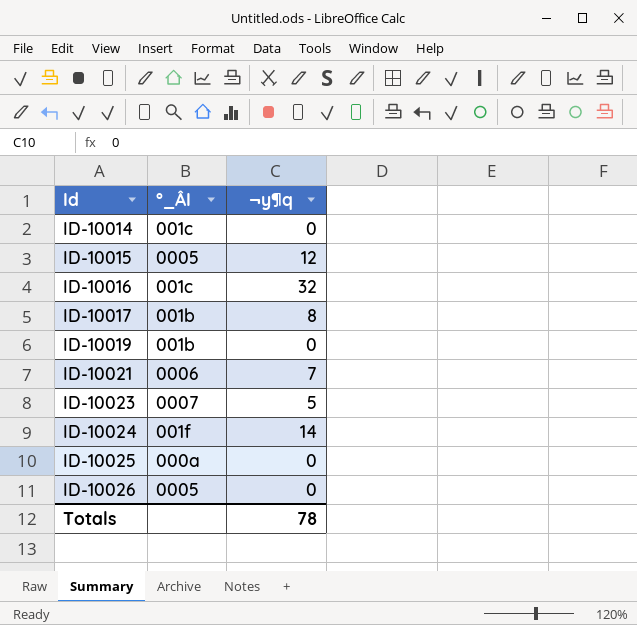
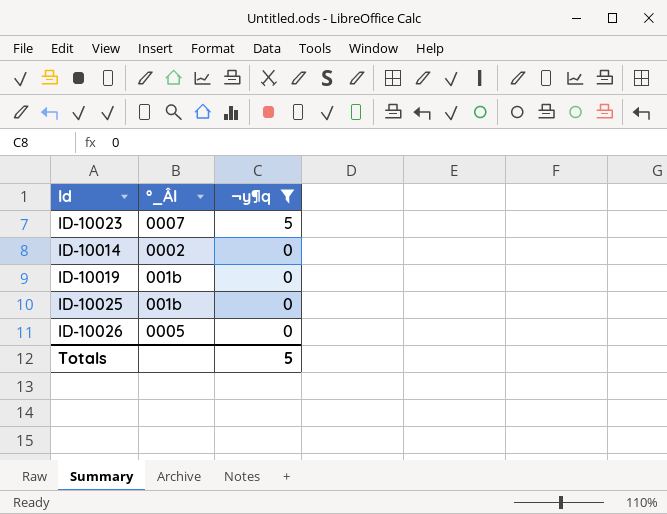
filter: none -> ¬y¶q <= 5
row order: Id ascending -> ¬y¶q descending
ID-10014 | °_ÂI: 001c -> 0002
ID-10025 | °_ÂI: 000a -> 001b
Totals | ¬y¶q: 78 -> 5

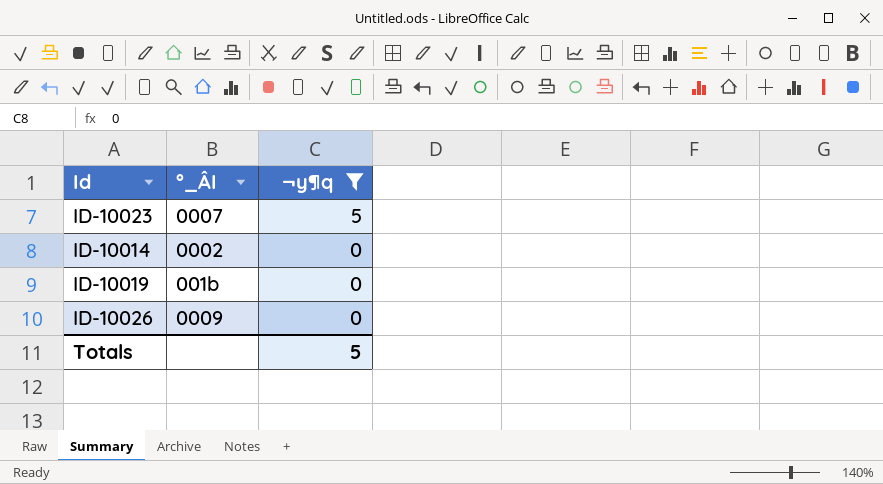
row ID-10025: 001b | 0 -> none
ID-10026 | °_ÂI: 0005 -> 0009

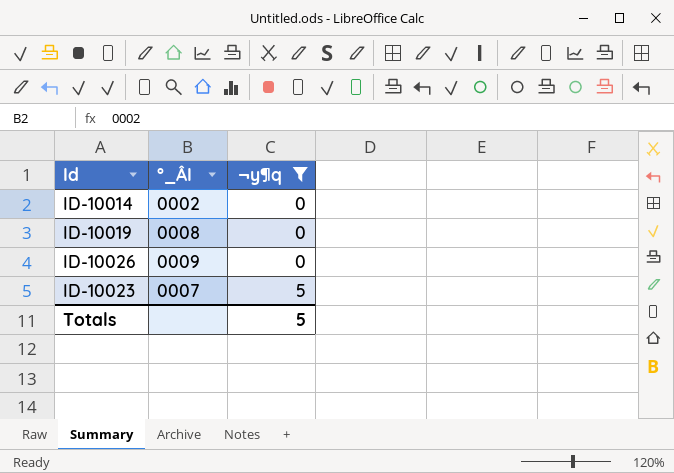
row order: ¬y¶q descending -> ¬y¶q ascending
ID-10019 | °_ÂI: 001b -> 0008

